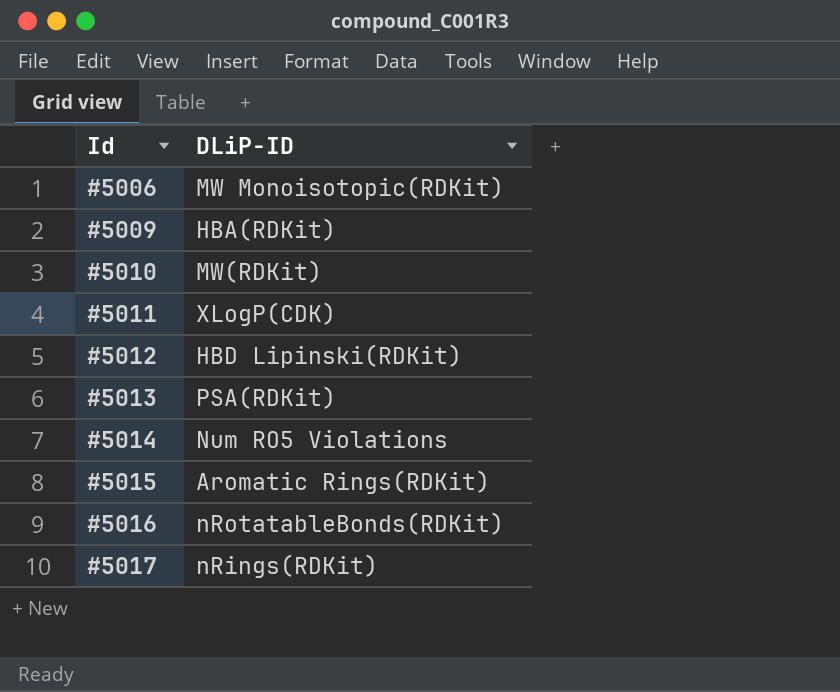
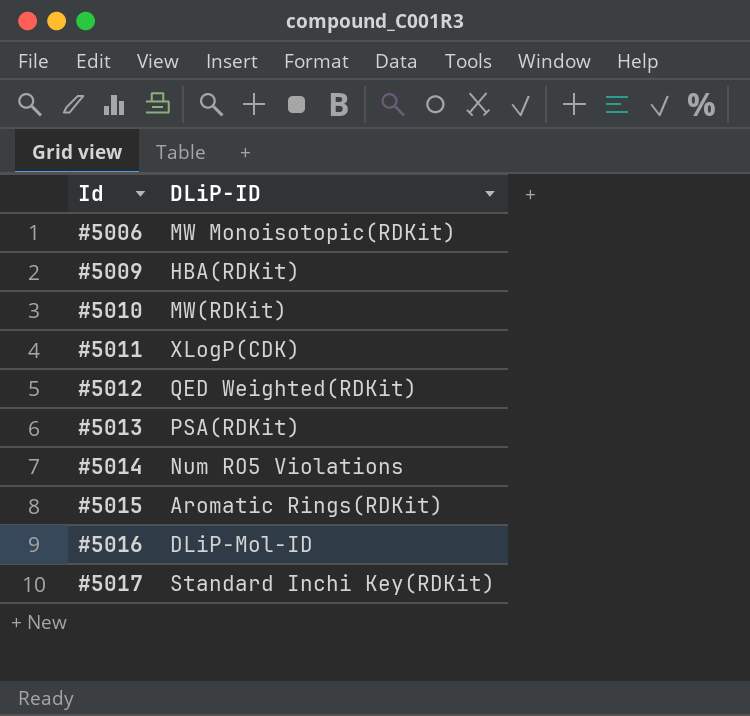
#5012 | DLiP-ID: HBD Lipinski(RDKit) -> QED Weighted(RDKit)
#5016 | DLiP-ID: nRotatableBonds(RDKit) -> DLiP-Mol-ID
#5017 | DLiP-ID: nRings(RDKit) -> Standard Inchi Key(RDKit)

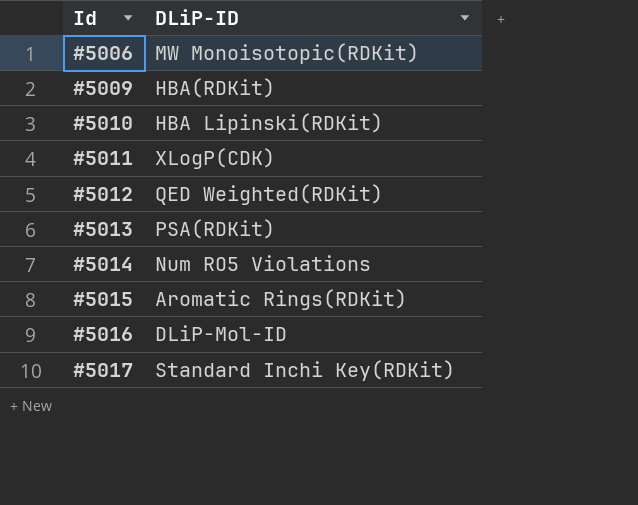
#5010 | DLiP-ID: MW(RDKit) -> HBA Lipinski(RDKit)

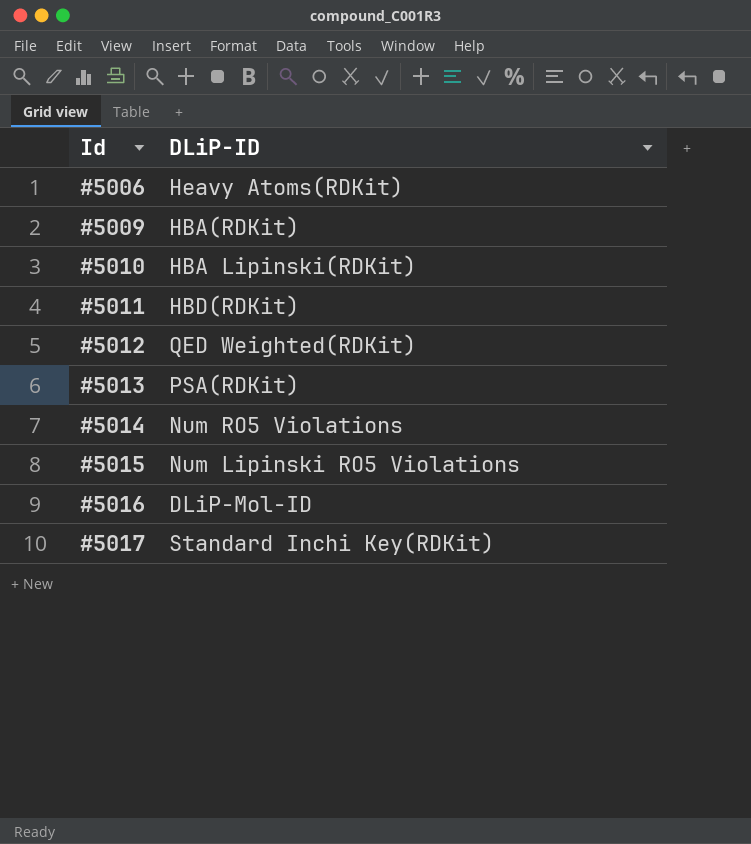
#5006 | DLiP-ID: MW Monoisotopic(RDKit) -> Heavy Atoms(RDKit)
#5011 | DLiP-ID: XLogP(CDK) -> HBD(RDKit)
#5015 | DLiP-ID: Aromatic Rings(RDKit) -> Num Lipinski RO5 Violations

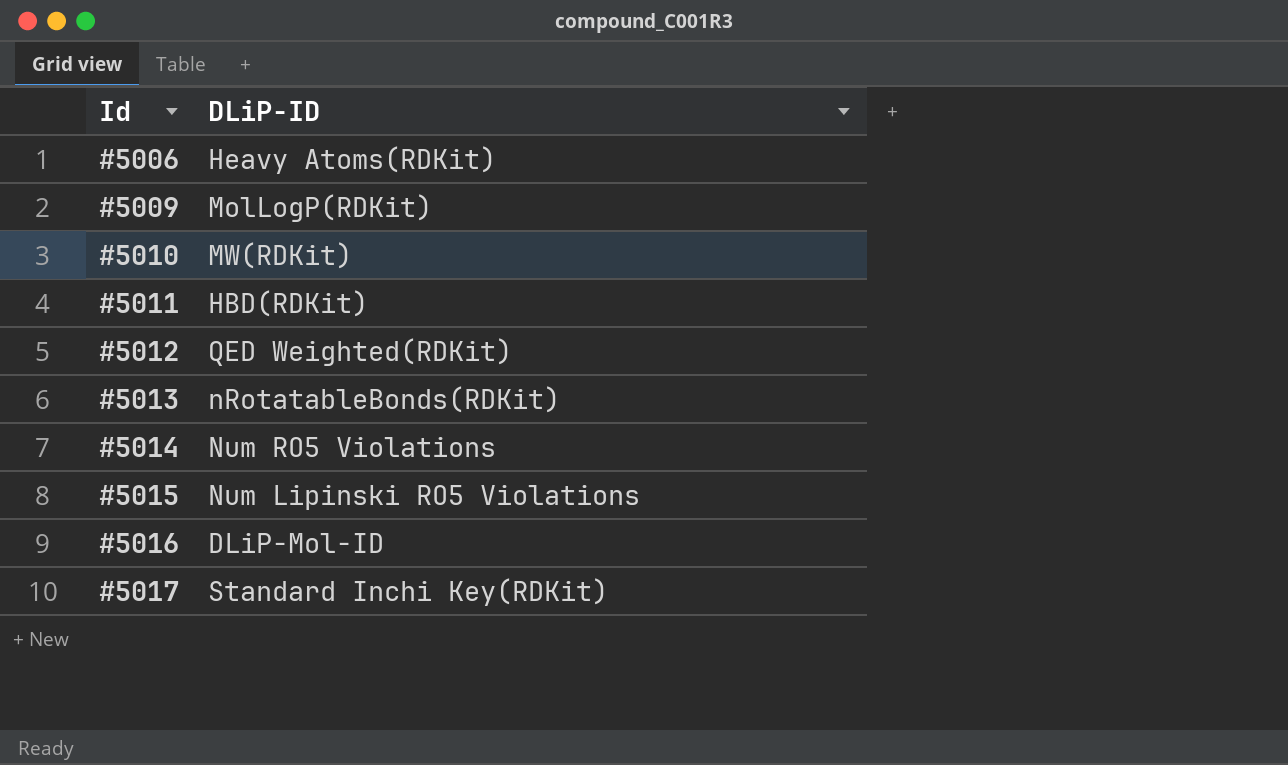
#5009 | DLiP-ID: HBA(RDKit) -> MolLogP(RDKit)
#5010 | DLiP-ID: HBA Lipinski(RDKit) -> MW(RDKit)
#5013 | DLiP-ID: PSA(RDKit) -> nRotatableBonds(RDKit)

